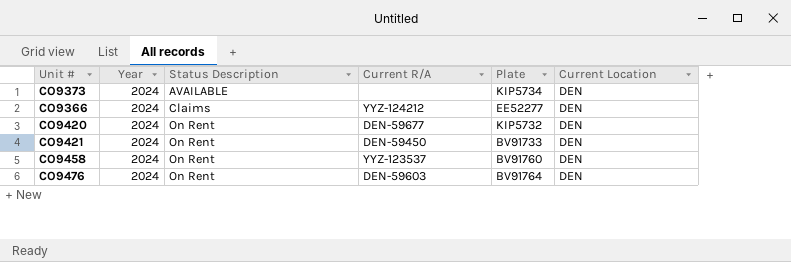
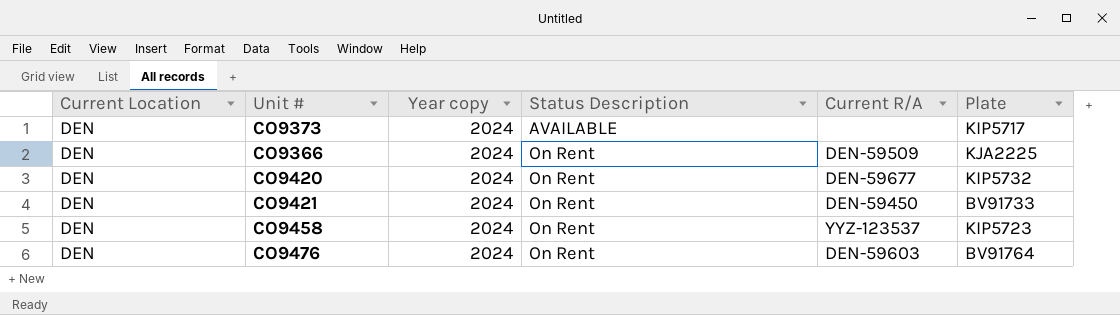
column Current Location | position: 6 -> 1
column name: Year -> Year copy
CO9373 | Plate: KIP5734 -> KIP5717
CO9366 | Status Description: Claims -> On Rent
CO9366 | Current R/A: YYZ-124212 -> DEN-59509
CO9366 | Plate: EE52277 -> KJA2225
CO9458 | Plate: BV91760 -> KIP5723

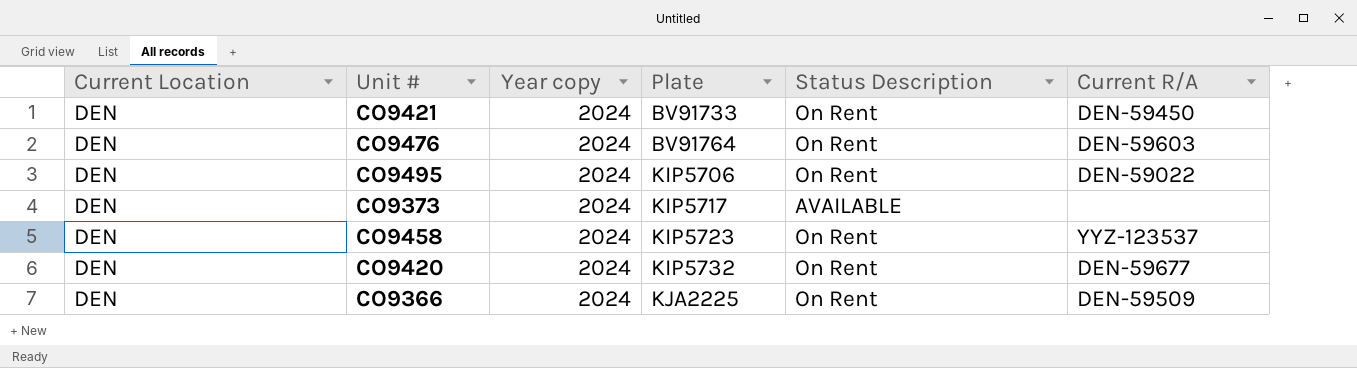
row order: Status Description ascending -> Plate ascending
column Plate | position: 6 -> 4
row CO9495: none -> DEN | 2024 | KIP5706 | On Rent | DEN-59022

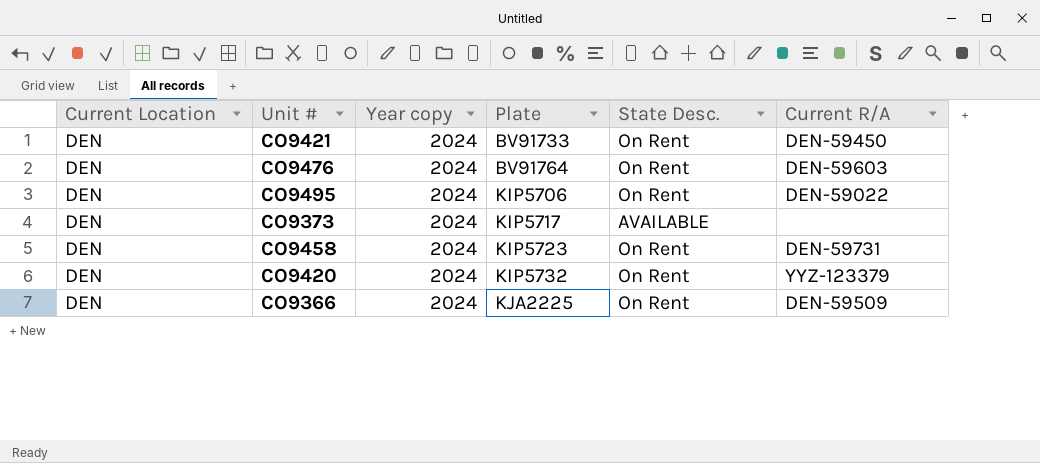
column name: Status Description -> State Desc.
CO9458 | Current R/A: YYZ-123537 -> DEN-59731
CO9420 | Current R/A: DEN-59677 -> YYZ-123379

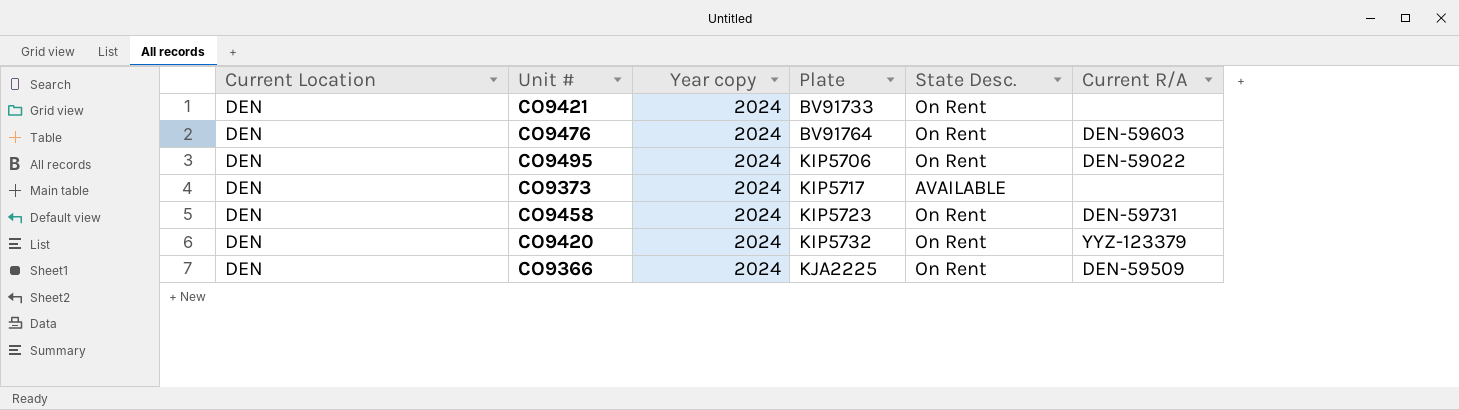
CO9421 | Current R/A: DEN-59450 -> none

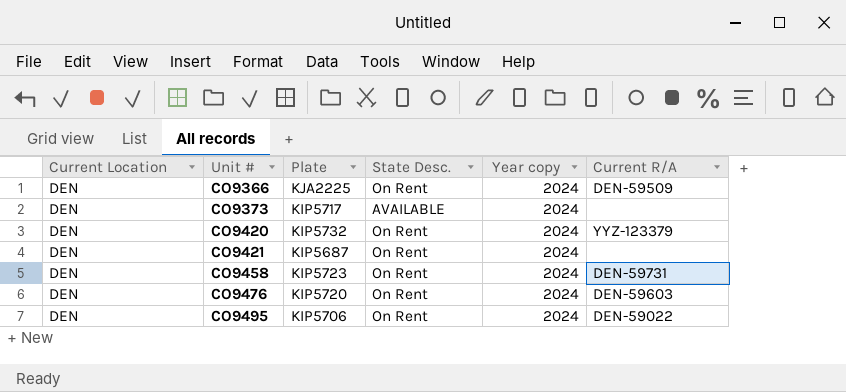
row order: Plate ascending -> Unit # ascending
column Year copy | position: 3 -> 5
CO9421 | Plate: BV91733 -> KIP5687
CO9476 | Plate: BV91764 -> KIP5720

